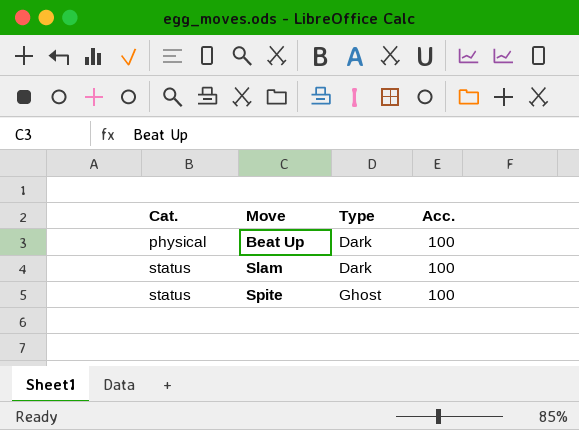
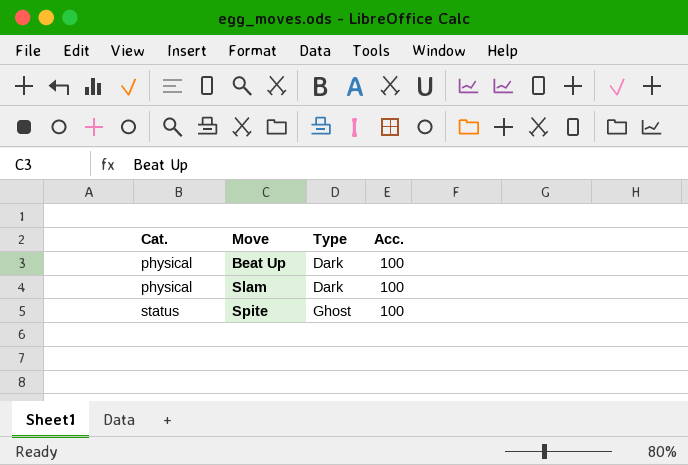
Slam | Cat.: status -> physical

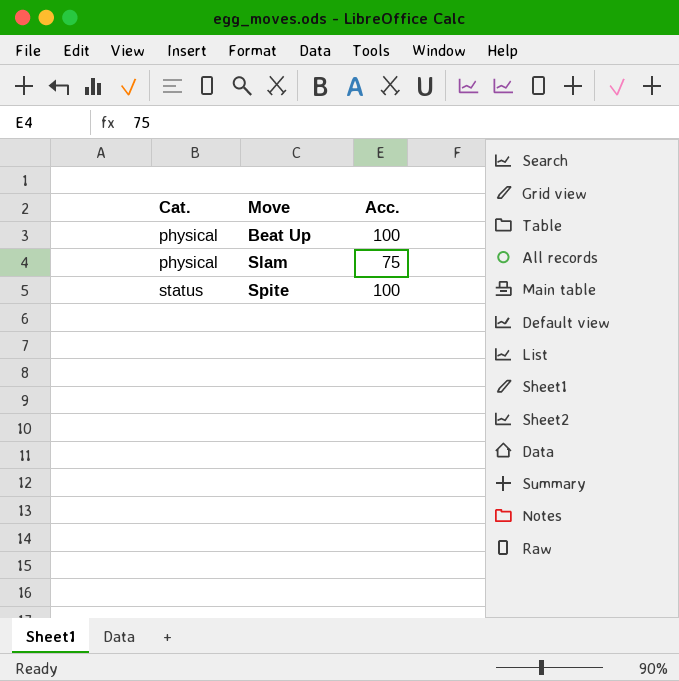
column Type | position: 3 -> none
Slam | Acc.: 100 -> 75

